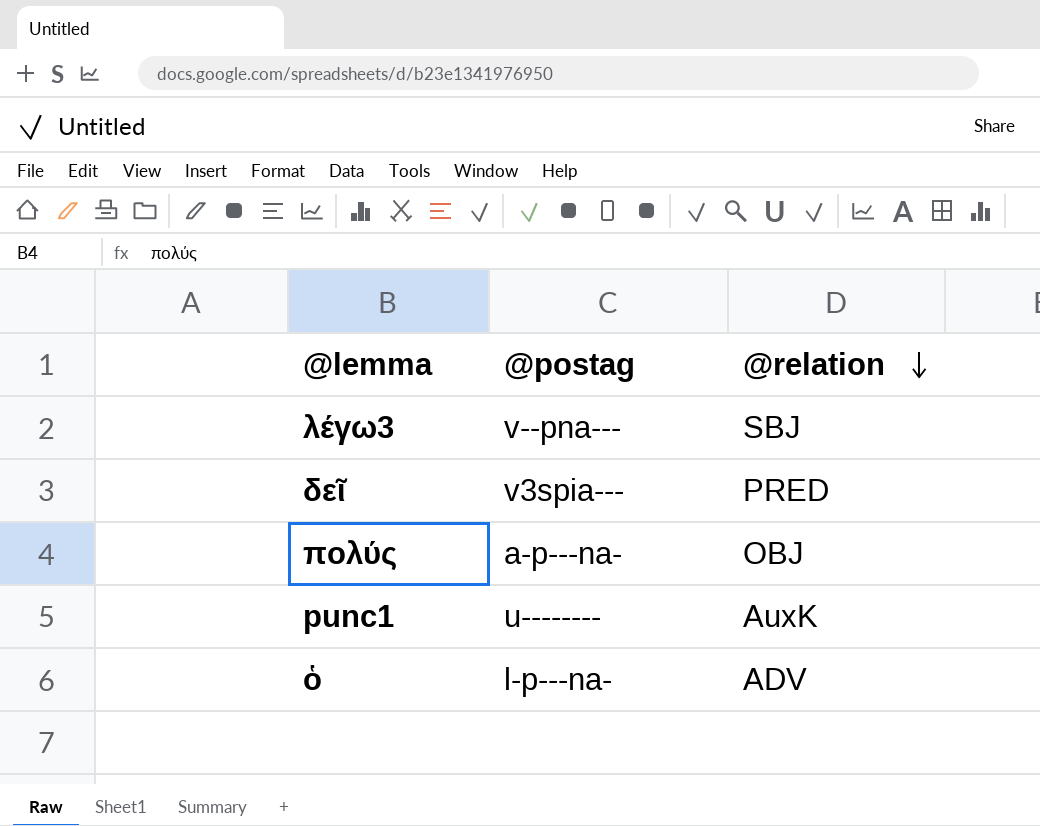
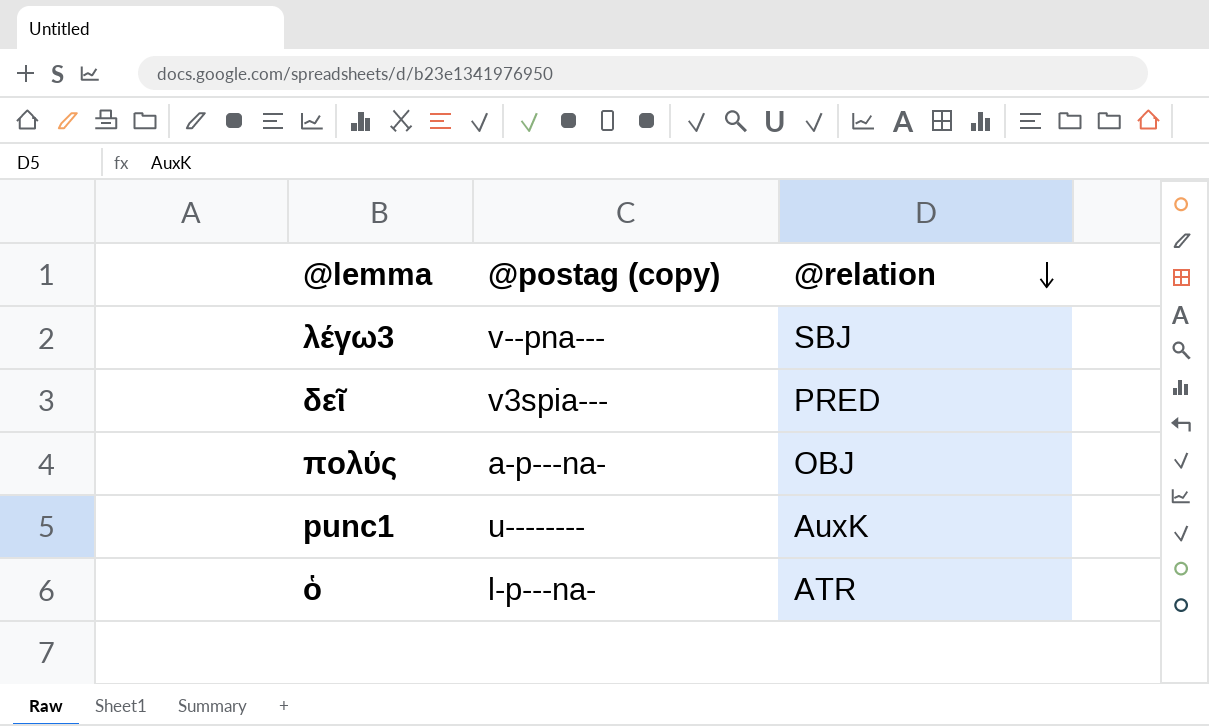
column name: @postag -> @postag (copy)
ὁ | @relation: ADV -> ATR

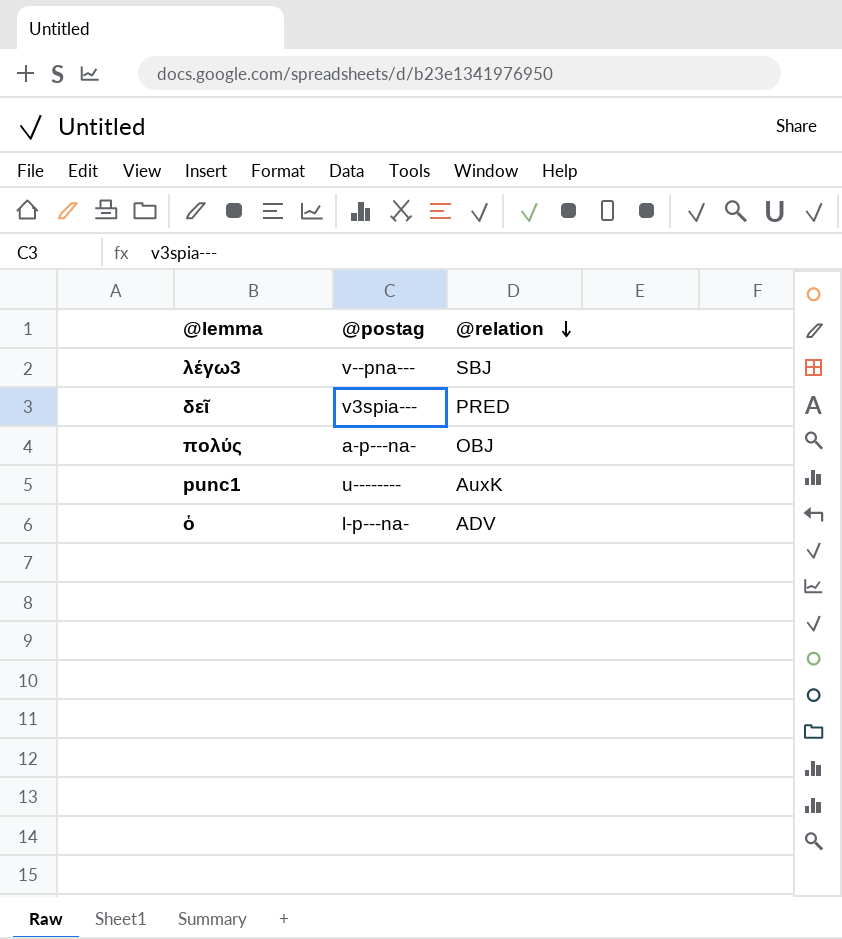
column name: @postag (copy) -> @postag
ὁ | @relation: ATR -> ADV

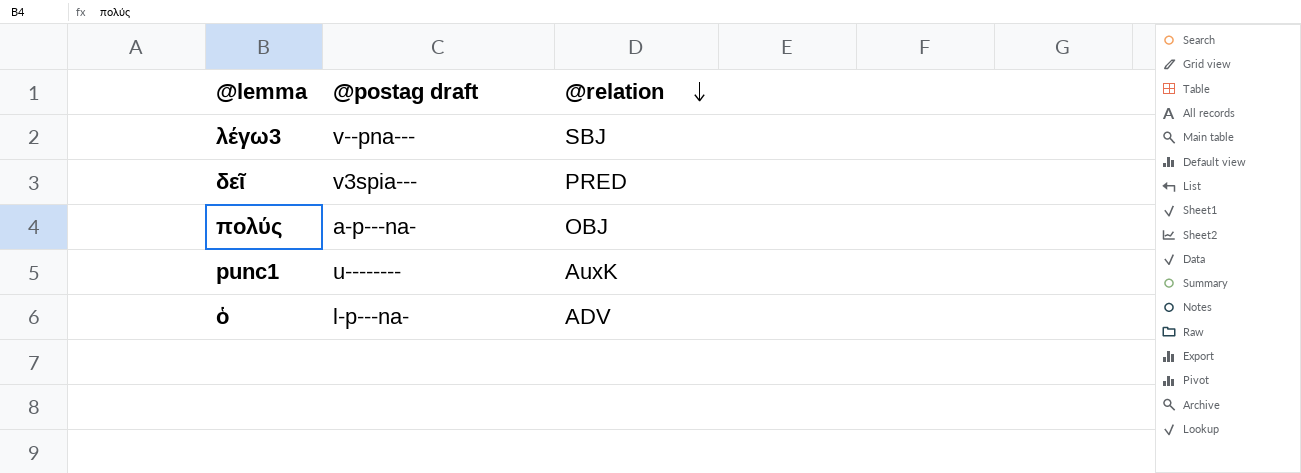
column name: @postag -> @postag draft

